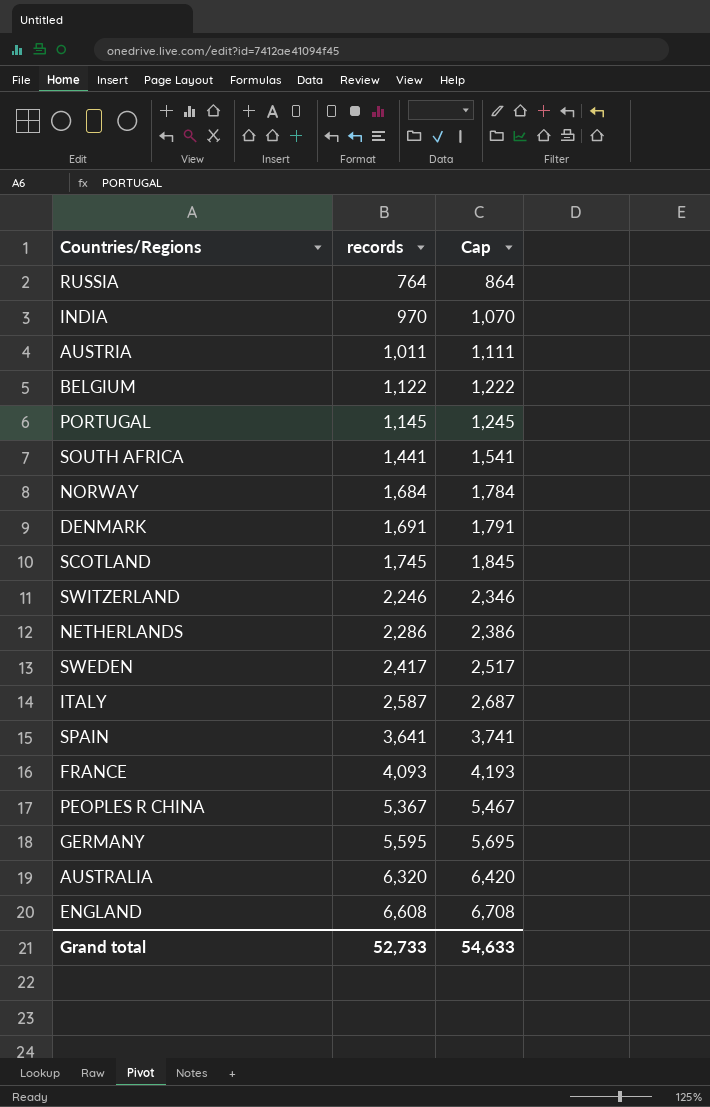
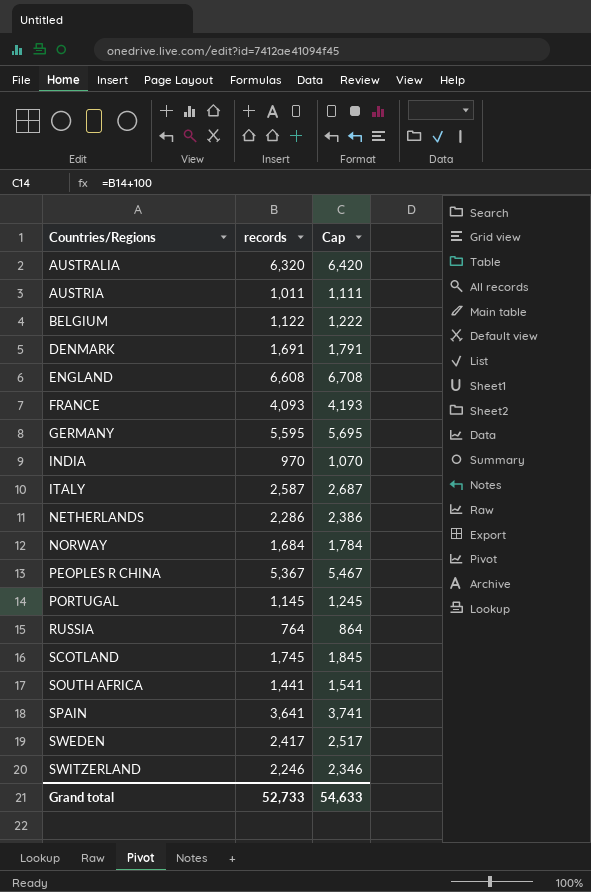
row order: records ascending -> Countries/Regions ascending

